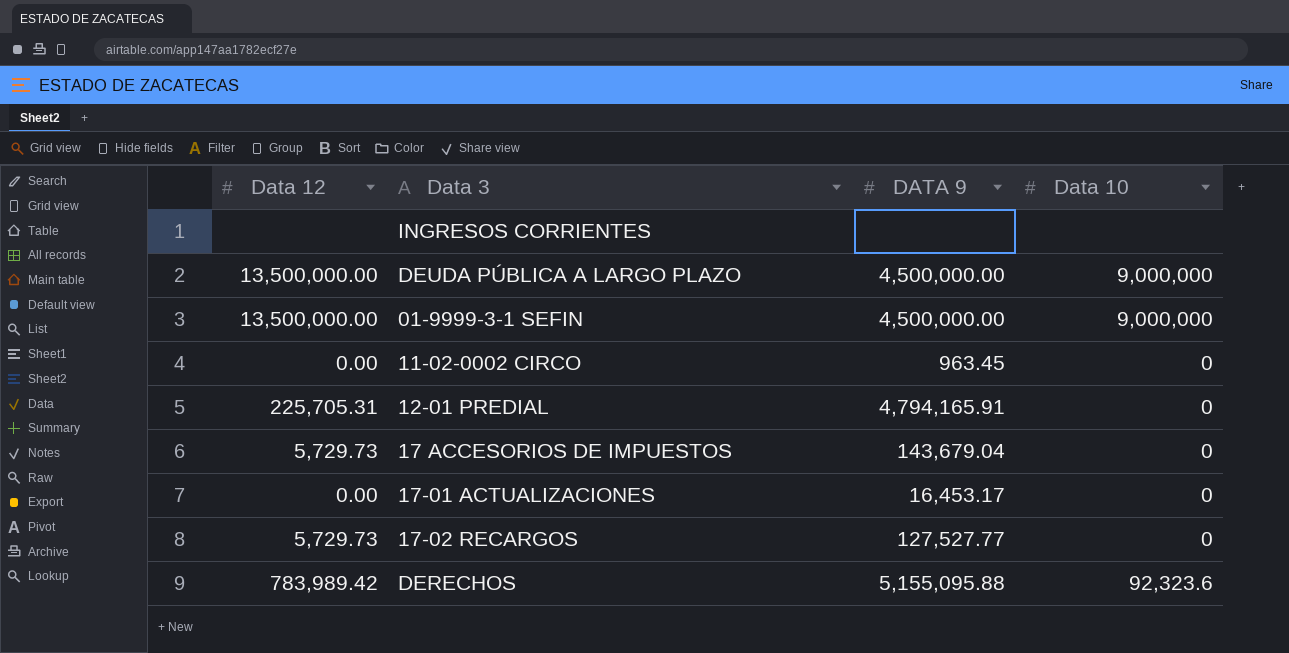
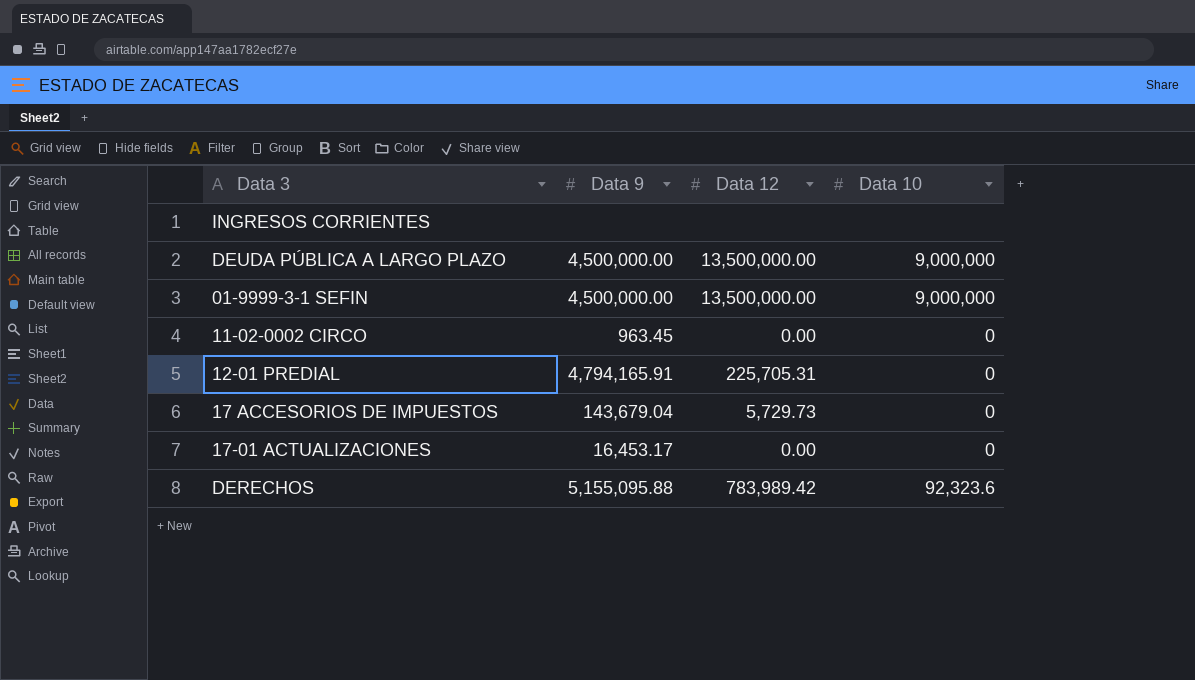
column name: DATA 9 -> Data 9
column Data 12 | position: 1 -> 3
row 17-02 RECARGOS: 5,729.73 | 127,527.77 | 0 -> none

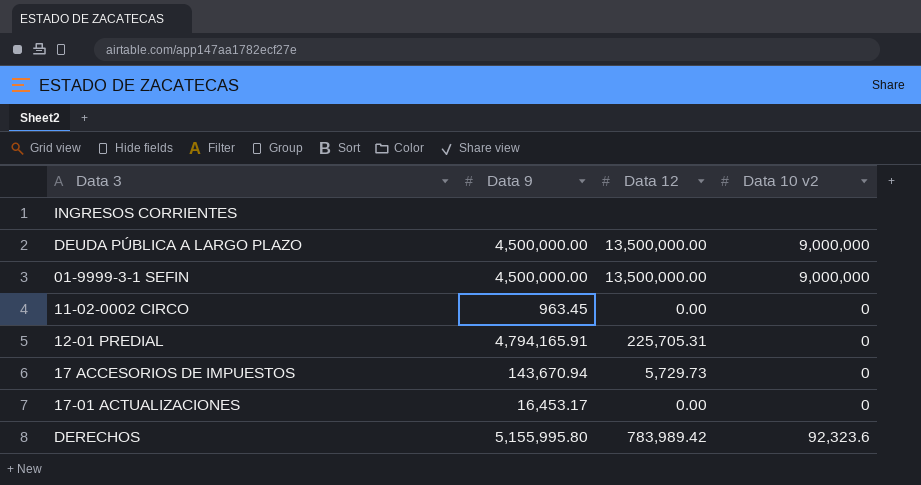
column name: Data 10 -> Data 10 v2
17 ACCESORIOS DE IMPUESTOS | Data 9: 143,679.04 -> 143,670.94
DERECHOS | Data 9: 5,155,095.88 -> 5,155,995.80

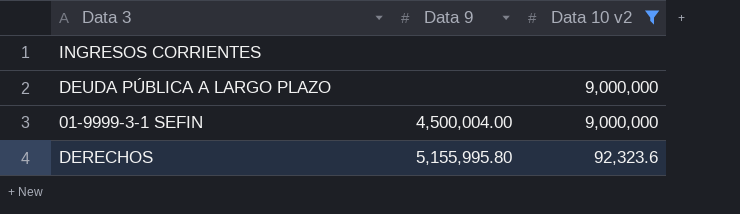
filter: none -> Data 10 v2 != 0
column Data 12 | position: 3 -> none
DEUDA PÚBLICA A LARGO PLAZO | Data 9: 4,500,000.00 -> none
01-9999-3-1 SEFIN | Data 9: 4,500,000.00 -> 4,500,004.00

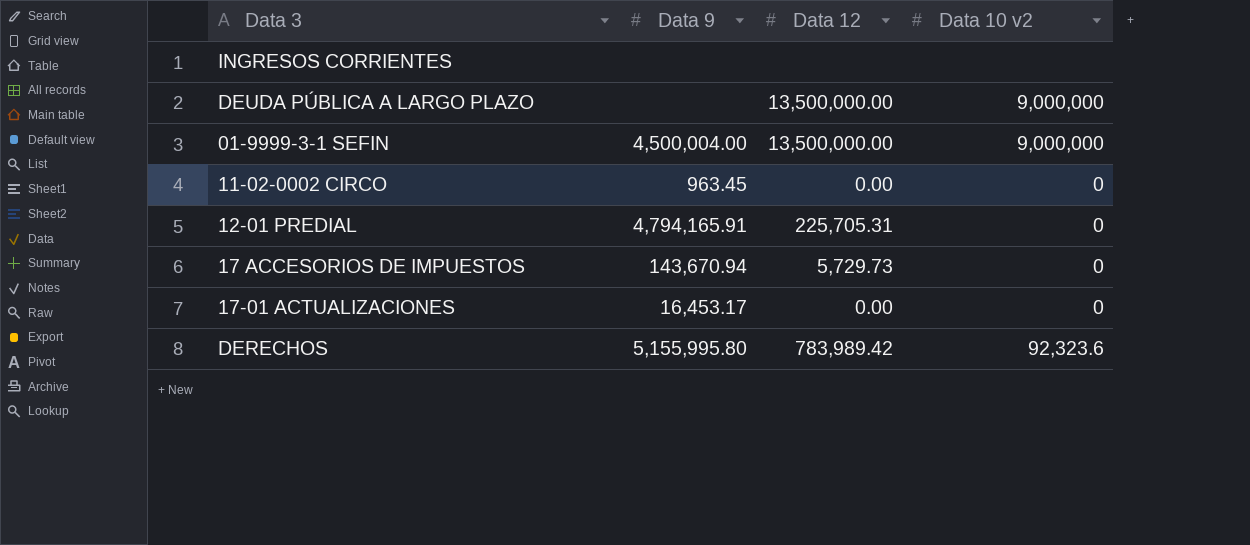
filter: Data 10 v2 != 0 -> none
column Data 12 | position: none -> 3

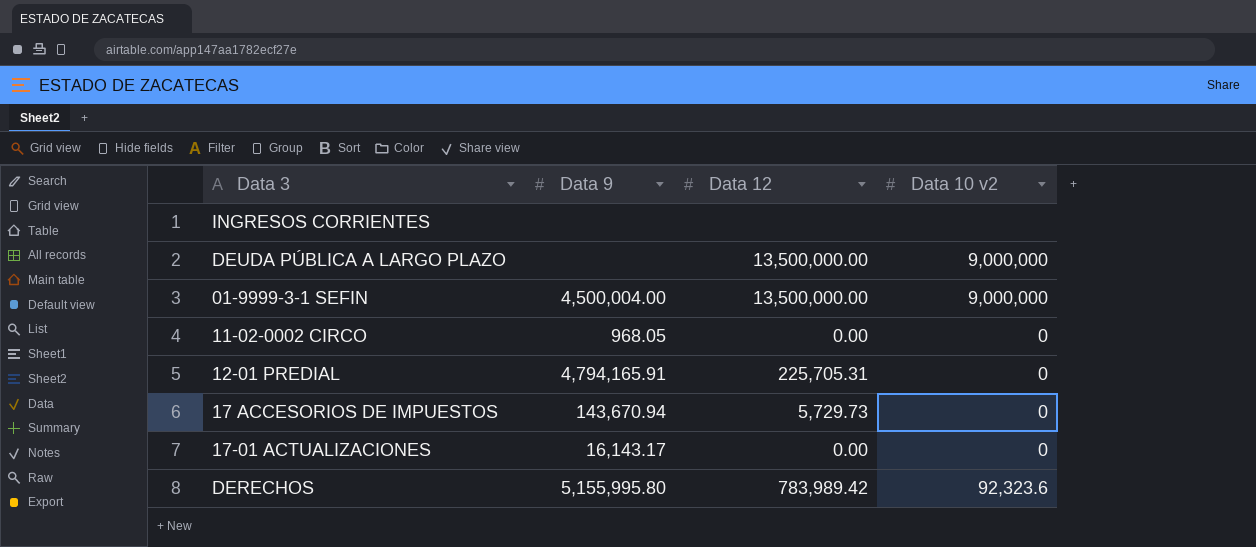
11-02-0002 CIRCO | Data 9: 963.45 -> 968.05
17-01 ACTUALIZACIONES | Data 9: 16,453.17 -> 16,143.17

